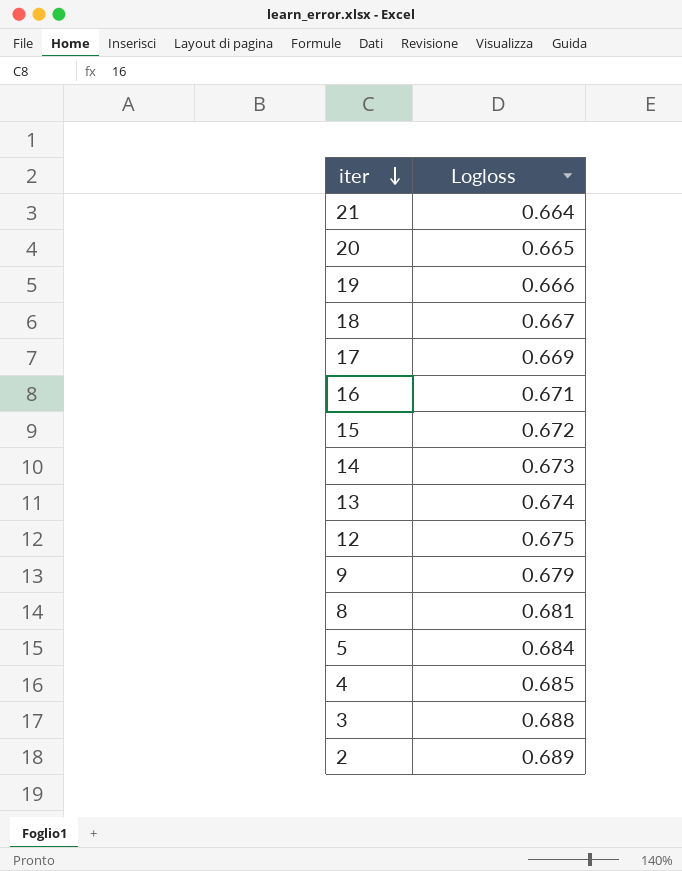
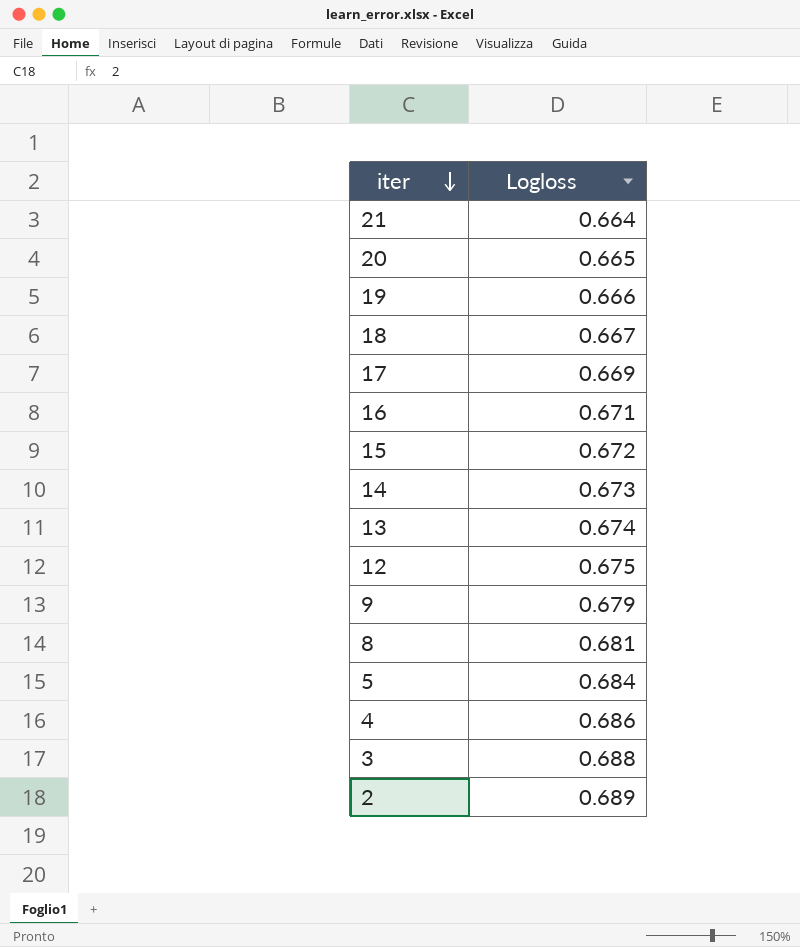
4 | Logloss: 0.685 -> 0.686

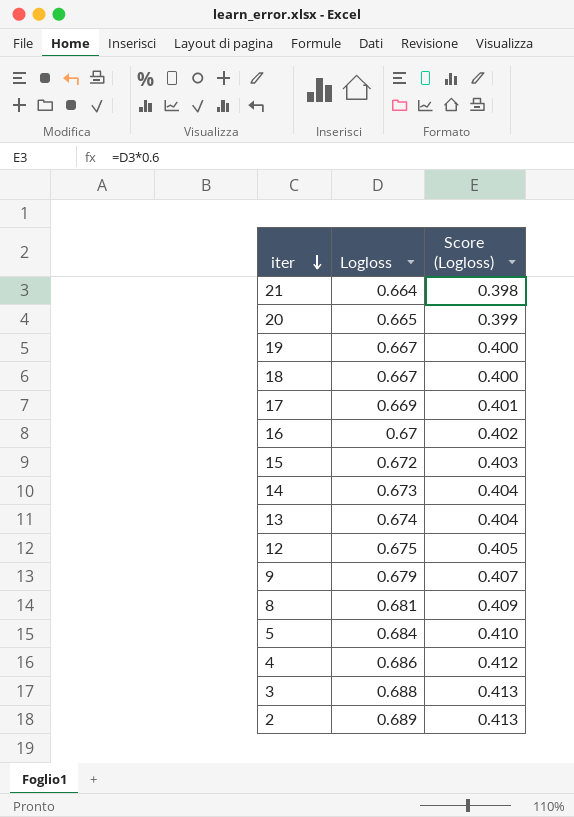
column Score (Logloss) | formula: none -> [Logloss] * 0.6
19 | Logloss: 0.666 -> 0.667
16 | Logloss: 0.671 -> 0.67

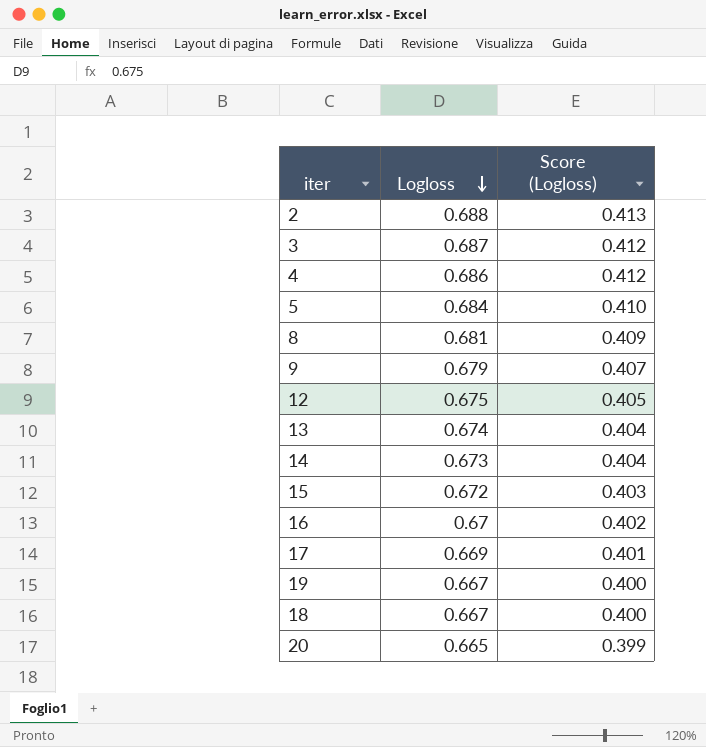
row order: iter descending -> Logloss descending
row 21: 0.664 | 0.398 -> none
2 | Logloss: 0.689 -> 0.688
3 | Logloss: 0.688 -> 0.687
3 | Score (Logloss): 0.413 -> 0.412

